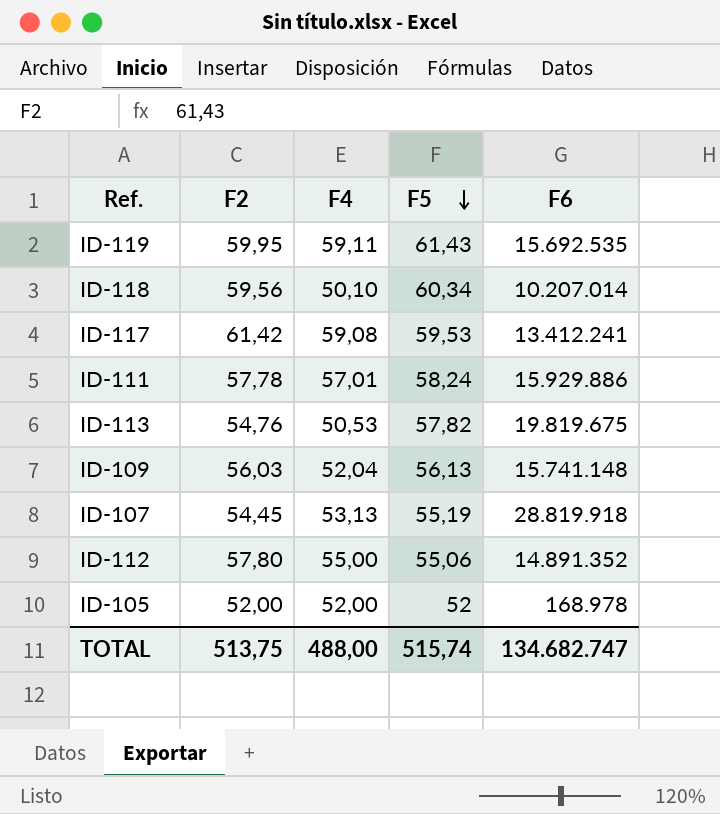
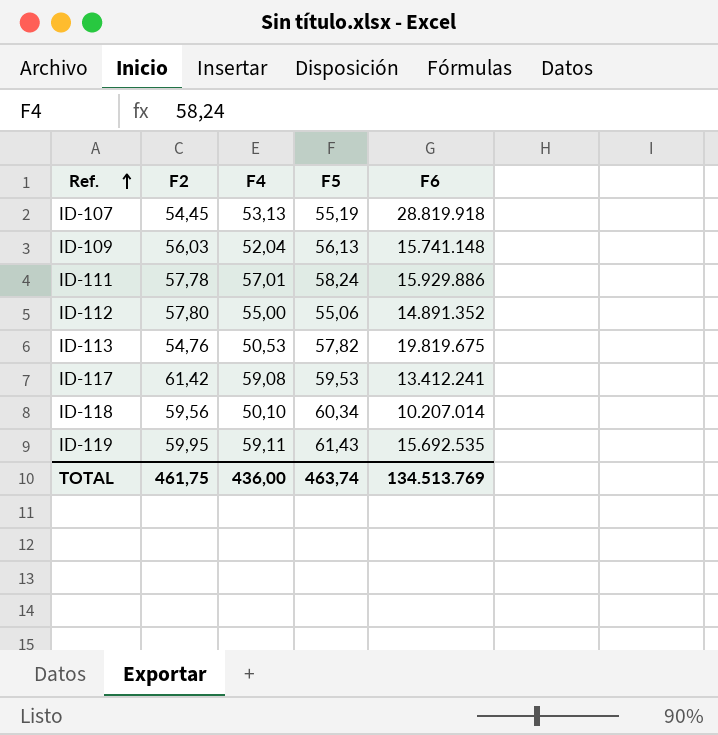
row order: F5 descending -> Ref. ascending
row ID-105: 52,00 | 52,00 | 52 | 168.978 -> none
TOTAL | F2: 513,75 -> 461,75
TOTAL | F4: 488,00 -> 436,00
TOTAL | F5: 515,74 -> 463,74
TOTAL | F6: 134.682.747 -> 134.513.769

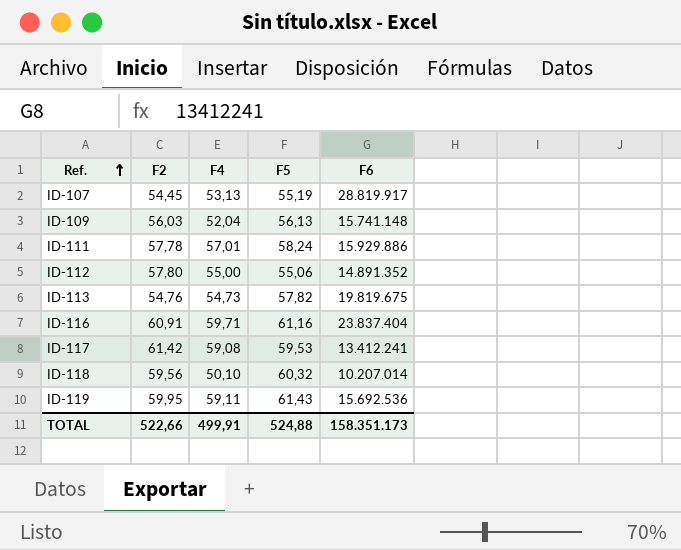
ID-107 | F6: 28.819.918 -> 28.819.917
ID-113 | F4: 50,53 -> 54,73
row ID-116: none -> 60,91 | 59,71 | 61,16 | 23.837.404
ID-118 | F5: 60,34 -> 60,32
ID-119 | F6: 15.692.535 -> 15.692.536
TOTAL | F2: 461,75 -> 522,66
TOTAL | F4: 436,00 -> 499,91
TOTAL | F5: 463,74 -> 524,88
TOTAL | F6: 134.513.769 -> 158.351.173

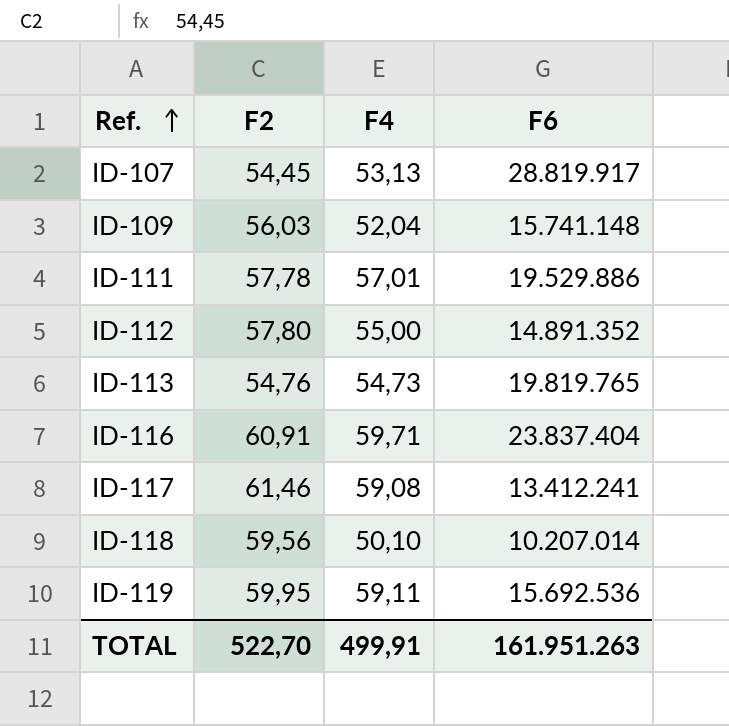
column F5 | position: 4 -> none
ID-111 | F6: 15.929.886 -> 19.529.886
ID-113 | F6: 19.819.675 -> 19.819.765
ID-117 | F2: 61,42 -> 61,46
TOTAL | F2: 522,66 -> 522,70
TOTAL | F6: 158.351.173 -> 161.951.263

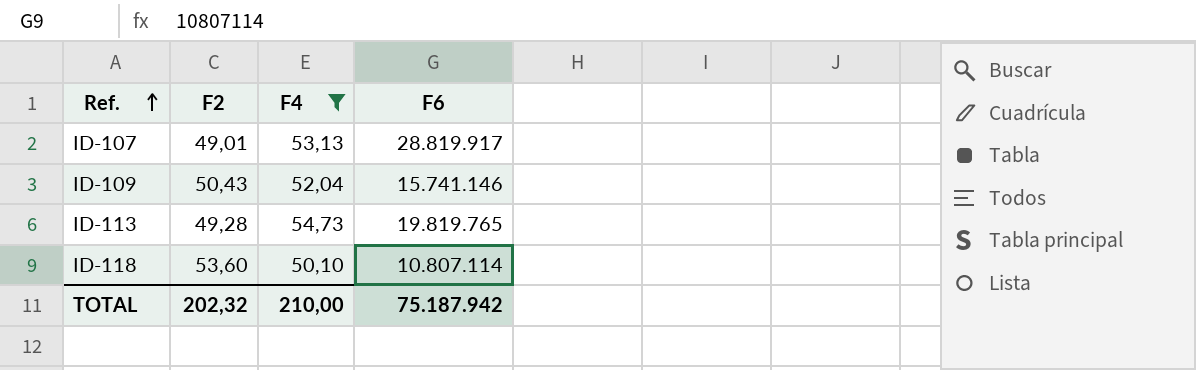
filter: none -> F4 <= 54,73
ID-107 | F2: 54,45 -> 49,01
ID-109 | F2: 56,03 -> 50,43
ID-109 | F6: 15.741.148 -> 15.741.146
ID-113 | F2: 54,76 -> 49,28
ID-118 | F2: 59,56 -> 53,60
ID-118 | F6: 10.207.014 -> 10.807.114
TOTAL | F2: 522,70 -> 202,32
TOTAL | F4: 499,91 -> 210,00
TOTAL | F6: 161.951.263 -> 75.187.942

